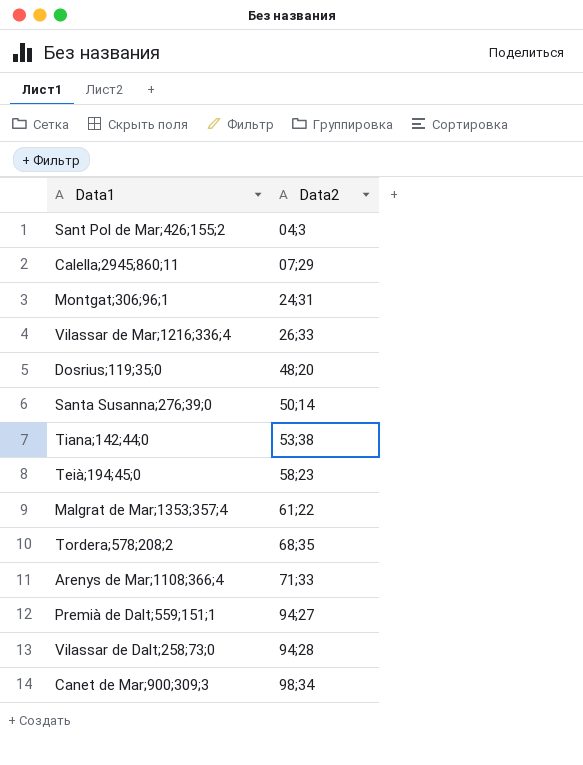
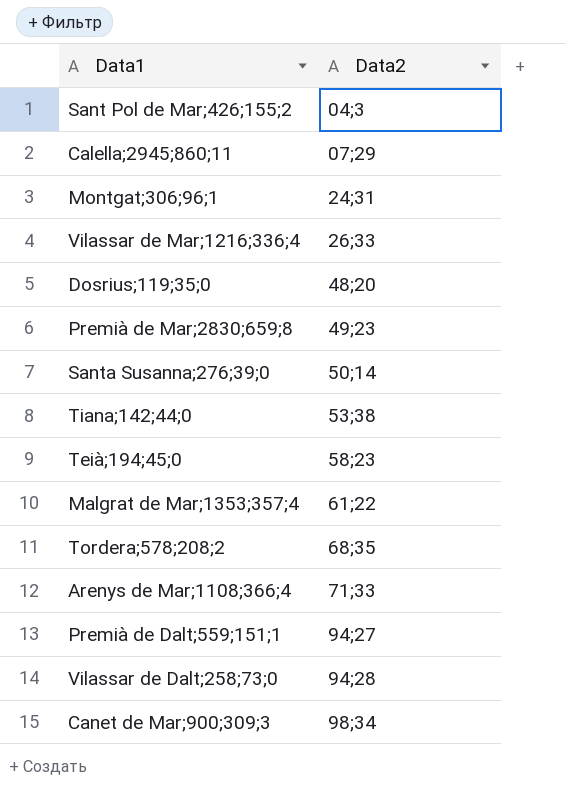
row Premià de Mar;2830;659;8: none -> 49;23

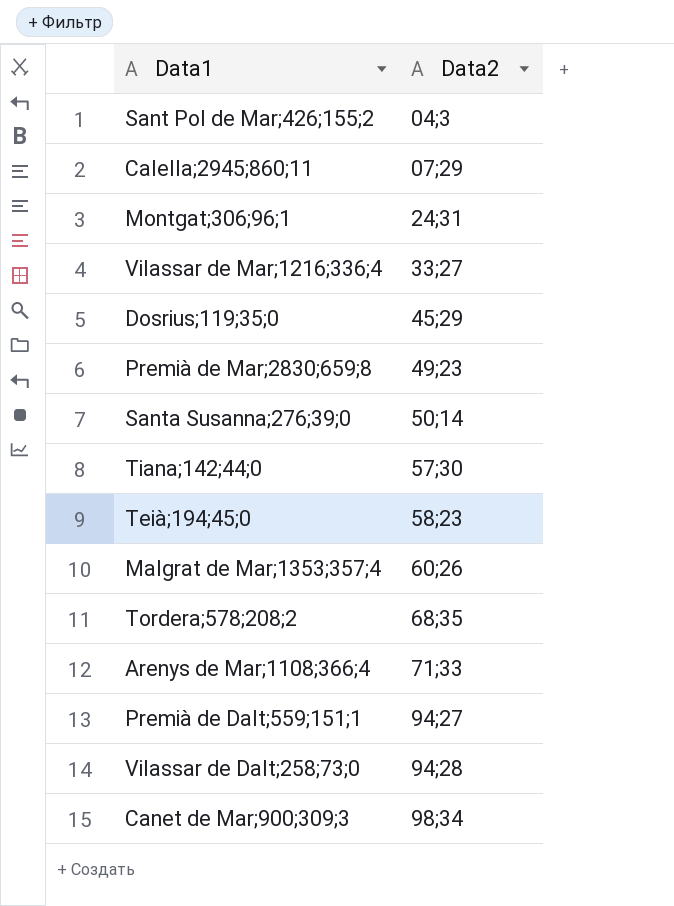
Vilassar de Mar;1216;336;4 | Data2: 26;33 -> 33;27
Dosrius;119;35;0 | Data2: 48;20 -> 45;29
Tiana;142;44;0 | Data2: 53;38 -> 57;30
Malgrat de Mar;1353;357;4 | Data2: 61;22 -> 60;26

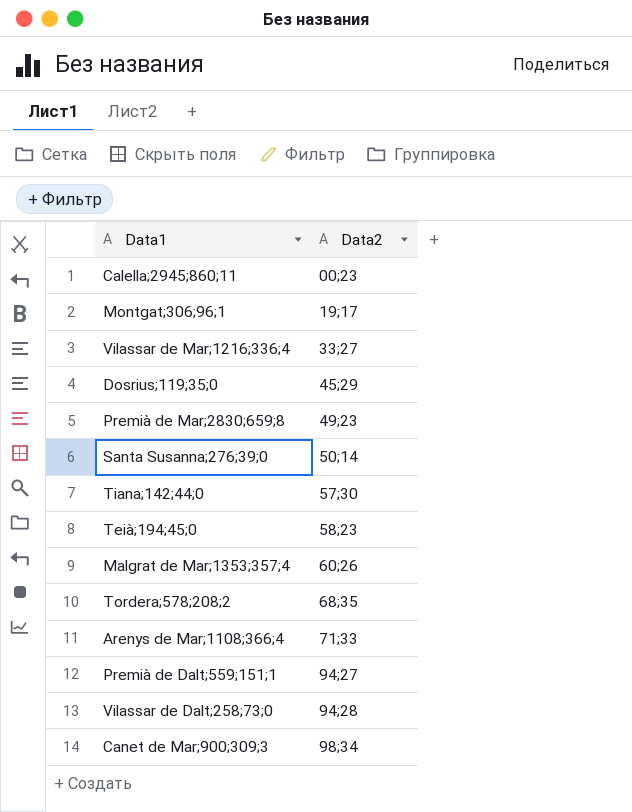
row Sant Pol de Mar;426;155;2: 04;3 -> none
Calella;2945;860;11 | Data2: 07;29 -> 00;23
Montgat;306;96;1 | Data2: 24;31 -> 19;17

